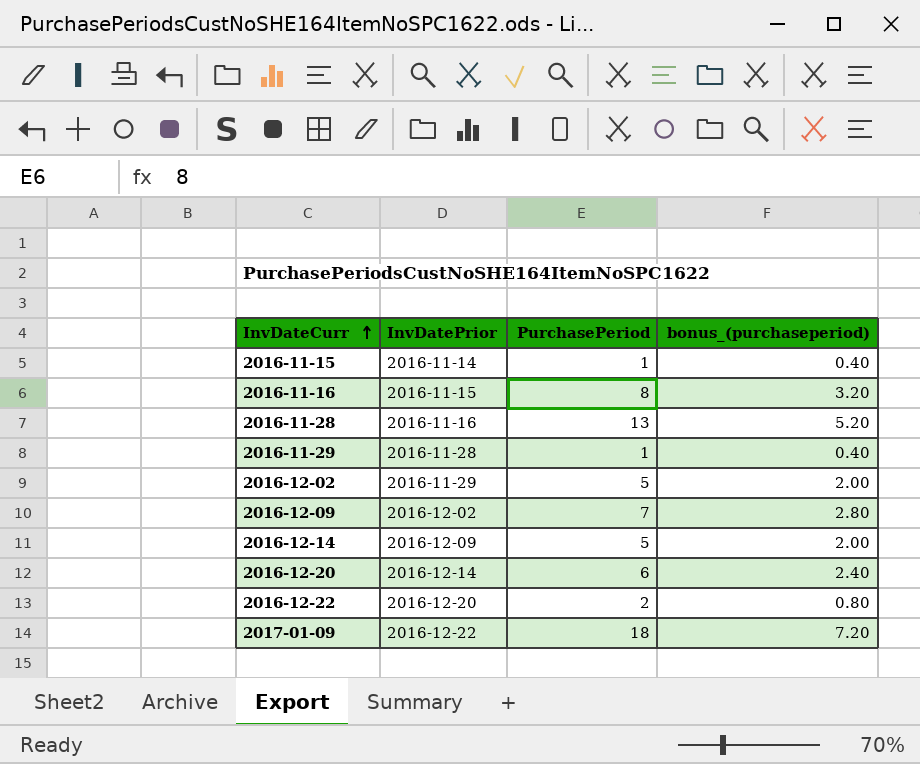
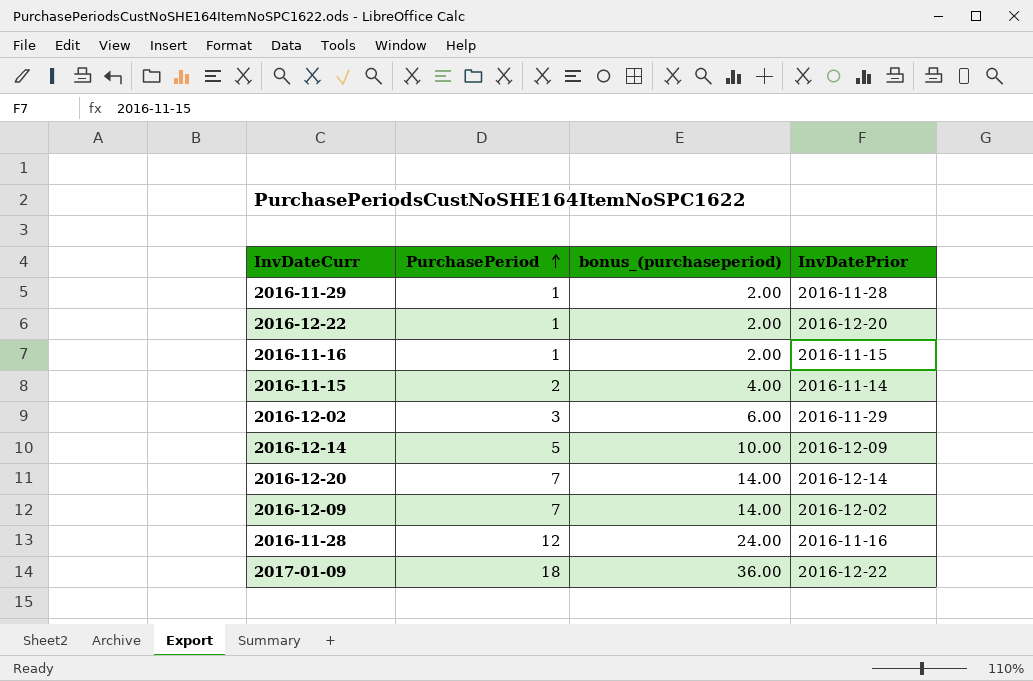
row order: InvDateCurr ascending -> PurchasePeriod ascending
column bonus_(purchaseperiod) | formula: [PurchasePeriod] * 0.4 -> [PurchasePeriod] * 2
column InvDatePrior | position: 2 -> 4
2016-12-22 | PurchasePeriod: 2 -> 1
2016-11-16 | PurchasePeriod: 8 -> 1
2016-11-15 | PurchasePeriod: 1 -> 2
2016-12-02 | PurchasePeriod: 5 -> 3
2016-12-20 | PurchasePeriod: 6 -> 7
2016-11-28 | PurchasePeriod: 13 -> 12

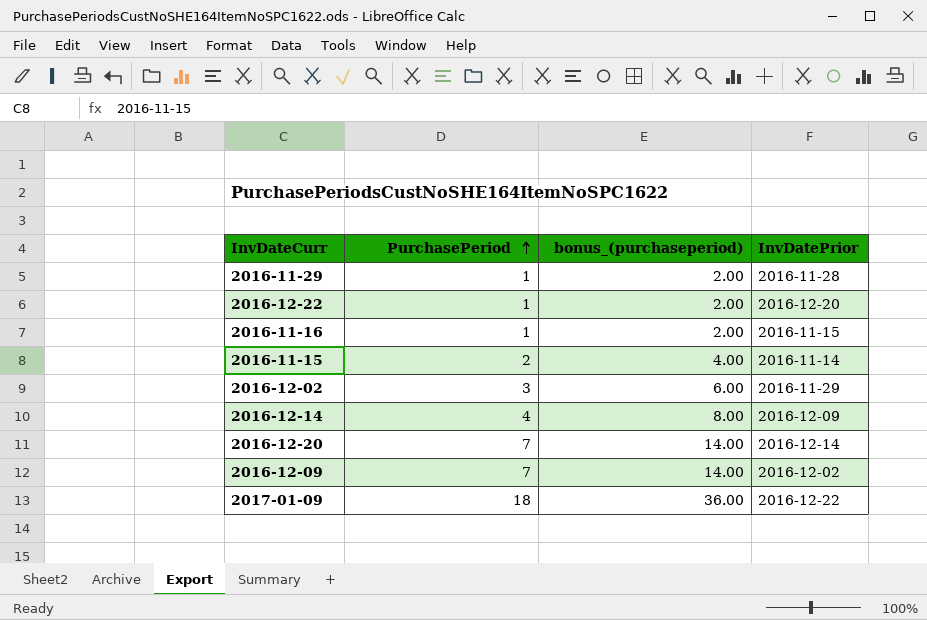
row 2016-11-28: 12 | 24.00 | 2016-11-16 -> none
2016-12-14 | PurchasePeriod: 5 -> 4
2016-12-14 | bonus_(purchaseperiod): 10.00 -> 8.00

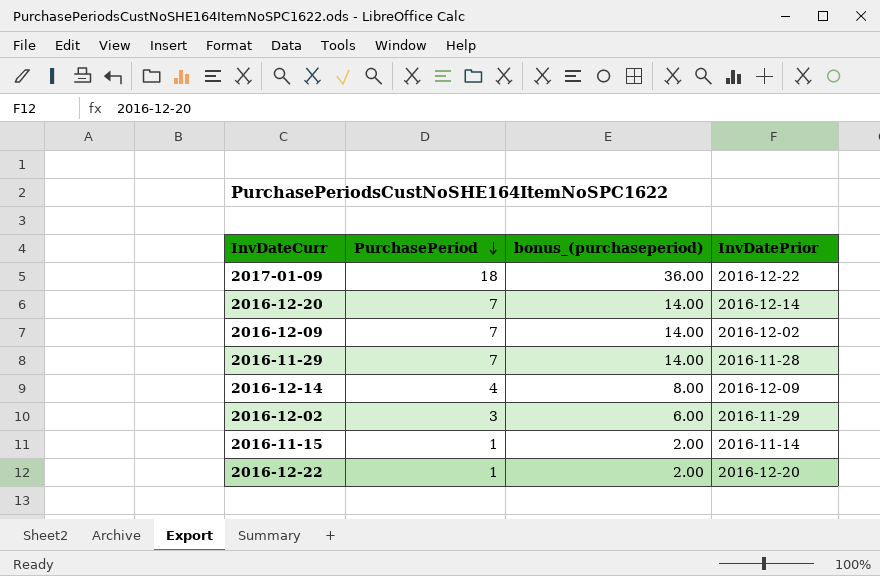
row order: PurchasePeriod ascending -> PurchasePeriod descending
row 2016-11-16: 1 | 2.00 | 2016-11-15 -> none
2016-11-29 | PurchasePeriod: 1 -> 7
2016-11-29 | bonus_(purchaseperiod): 2.00 -> 14.00
2016-11-15 | PurchasePeriod: 2 -> 1
2016-11-15 | bonus_(purchaseperiod): 4.00 -> 2.00

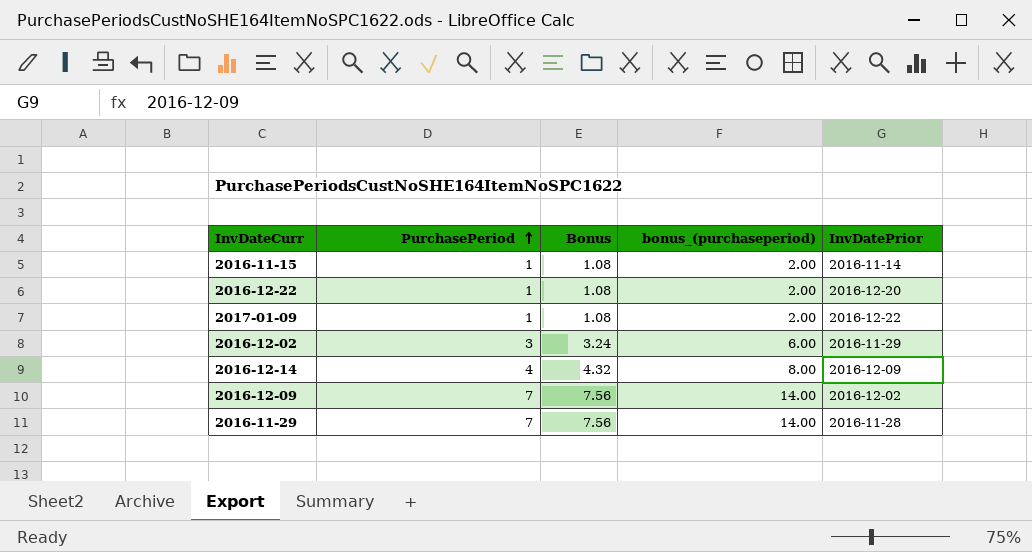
row order: PurchasePeriod descending -> PurchasePeriod ascending
column Bonus | formula: none -> [PurchasePeriod] * 1.08
row 2016-12-20: 7 | 14.00 | 2016-12-14 -> none
2017-01-09 | PurchasePeriod: 18 -> 1
2017-01-09 | bonus_(purchaseperiod): 36.00 -> 2.00

